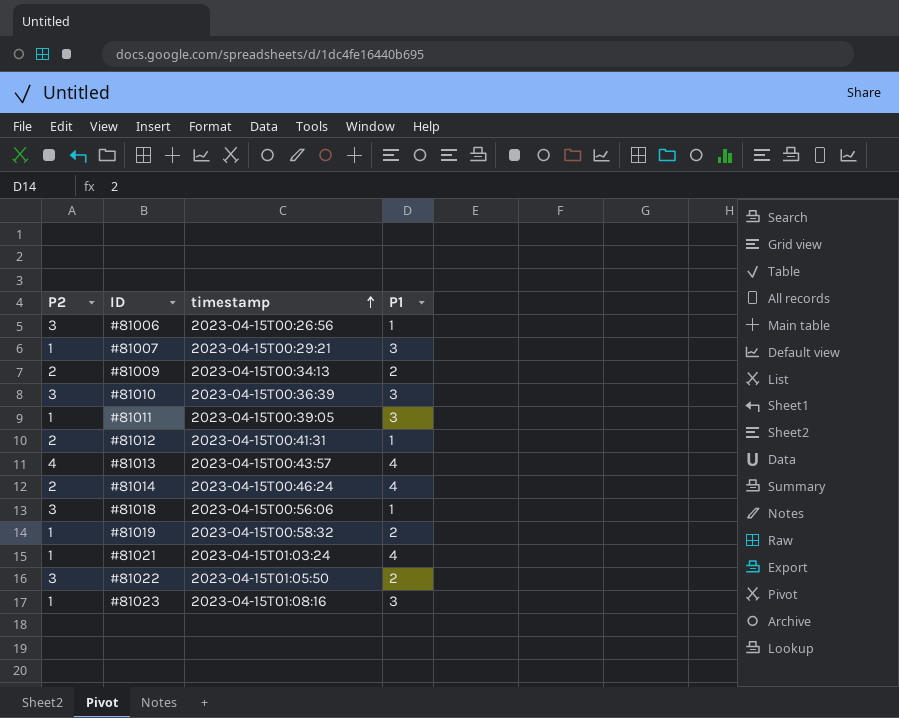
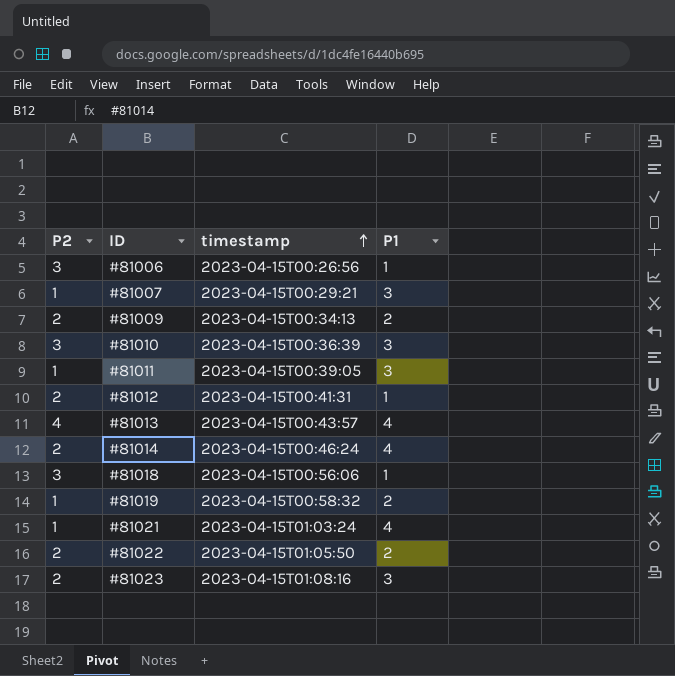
#81022 | P2: 3 -> 2
#81023 | P2: 1 -> 2

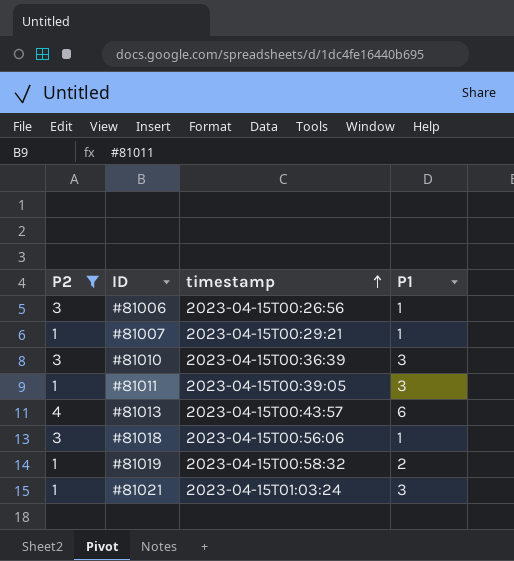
filter: none -> P2 != 2
#81007 | P1: 3 -> 1
#81013 | P1: 4 -> 6
#81021 | P1: 4 -> 3

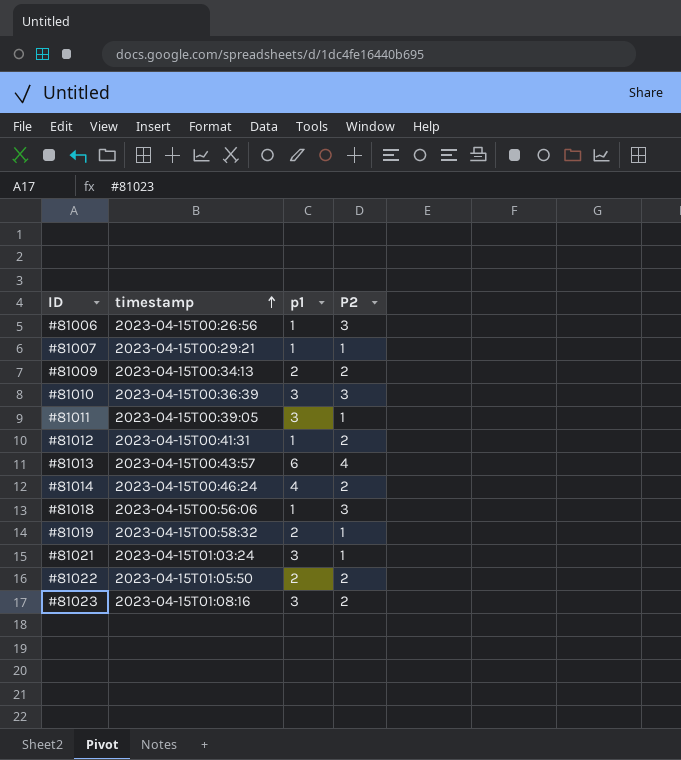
filter: P2 != 2 -> none
column name: P1 -> p1
column P2 | position: 1 -> 4

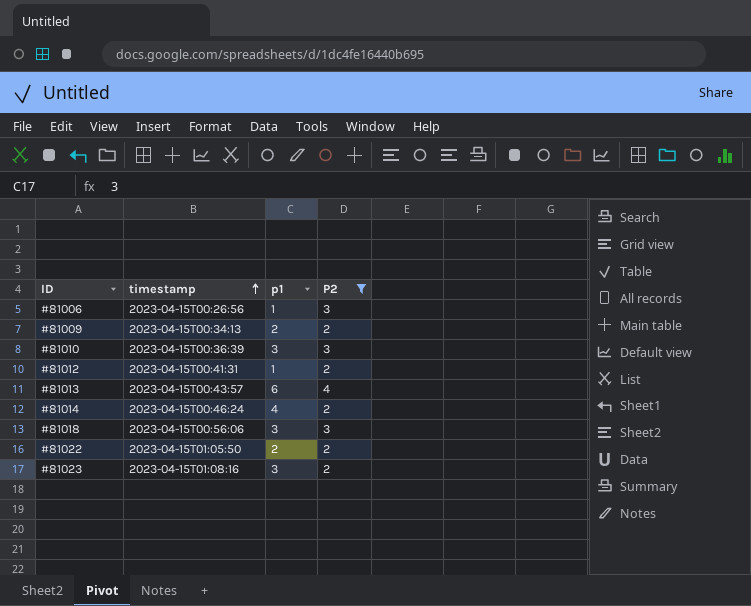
filter: none -> P2 != 1
#81018 | p1: 1 -> 3

